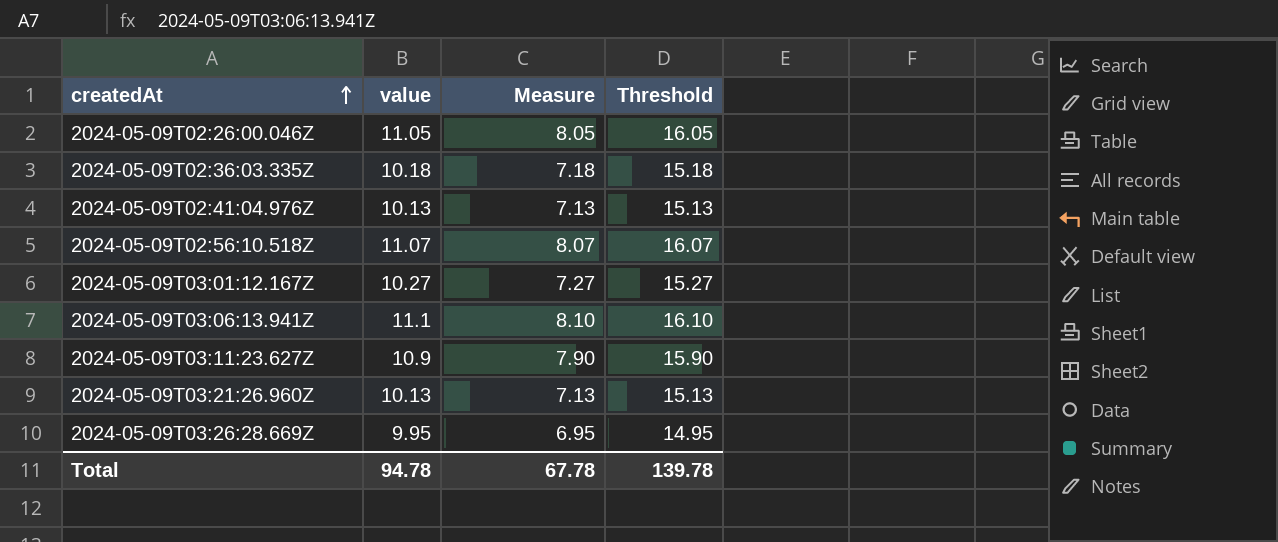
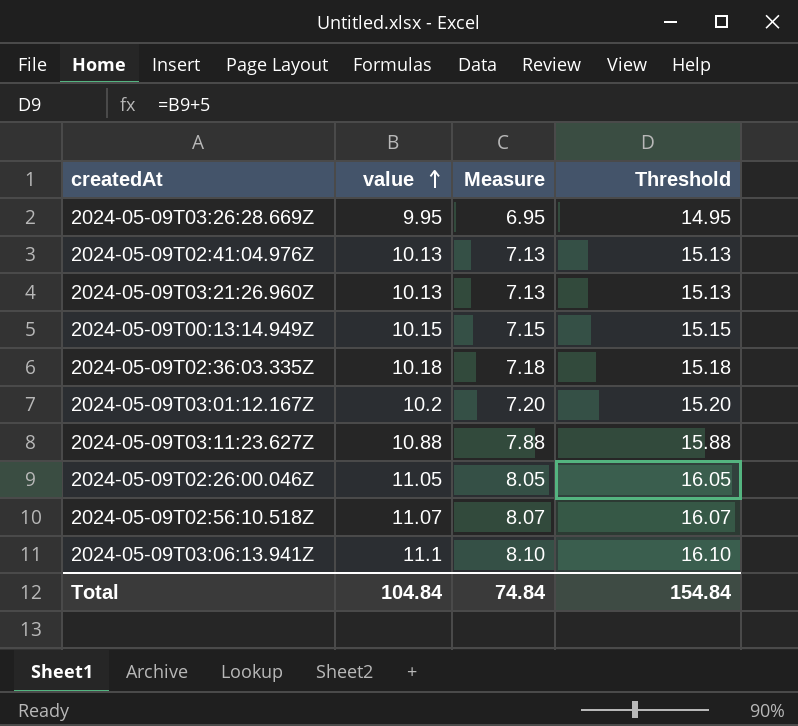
row order: createdAt ascending -> value ascending
row 2024-05-09T00:13:14.949Z: none -> 10.15 | 7.15 | 15.15
2024-05-09T03:01:12.167Z | value: 10.27 -> 10.2
2024-05-09T03:01:12.167Z | Measure: 7.27 -> 7.20
2024-05-09T03:01:12.167Z | Threshold: 15.27 -> 15.20
2024-05-09T03:11:23.627Z | value: 10.9 -> 10.88
2024-05-09T03:11:23.627Z | Measure: 7.90 -> 7.88
2024-05-09T03:11:23.627Z | Threshold: 15.90 -> 15.88
Total | value: 94.78 -> 104.84
Total | Measure: 67.78 -> 74.84
Total | Threshold: 139.78 -> 154.84

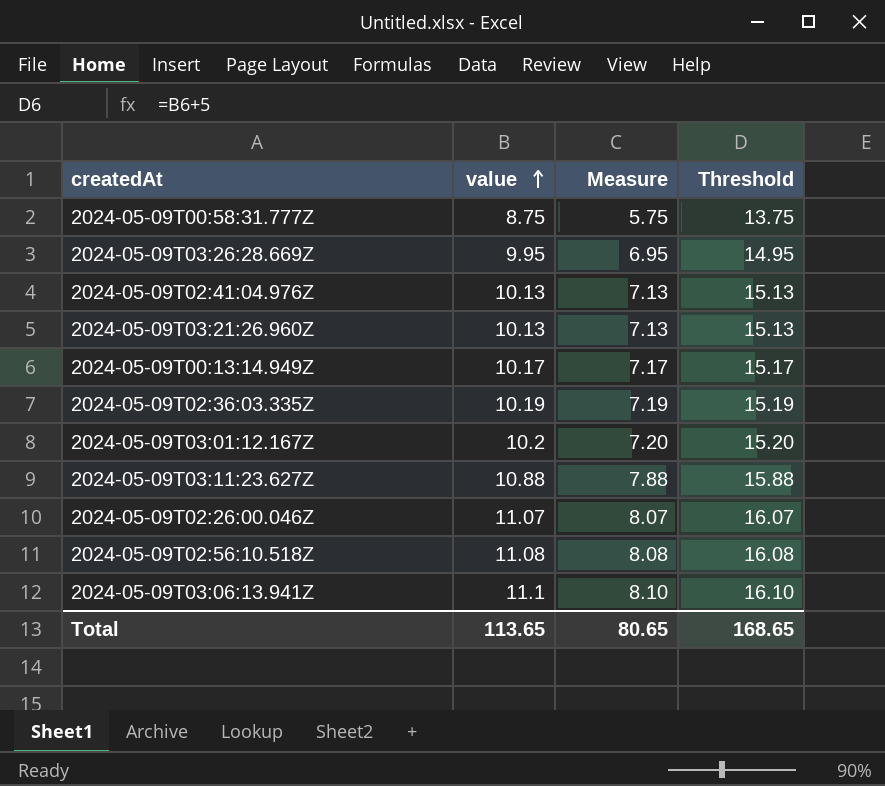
row 2024-05-09T00:58:31.777Z: none -> 8.75 | 5.75 | 13.75
2024-05-09T00:13:14.949Z | value: 10.15 -> 10.17
2024-05-09T00:13:14.949Z | Measure: 7.15 -> 7.17
2024-05-09T00:13:14.949Z | Threshold: 15.15 -> 15.17
2024-05-09T02:36:03.335Z | value: 10.18 -> 10.19
2024-05-09T02:36:03.335Z | Measure: 7.18 -> 7.19
2024-05-09T02:36:03.335Z | Threshold: 15.18 -> 15.19
2024-05-09T02:26:00.046Z | value: 11.05 -> 11.07
2024-05-09T02:26:00.046Z | Measure: 8.05 -> 8.07
2024-05-09T02:26:00.046Z | Threshold: 16.05 -> 16.07
2024-05-09T02:56:10.518Z | value: 11.07 -> 11.08
2024-05-09T02:56:10.518Z | Measure: 8.07 -> 8.08
2024-05-09T02:56:10.518Z | Threshold: 16.07 -> 16.08
Total | value: 104.84 -> 113.65
Total | Measure: 74.84 -> 80.65
Total | Threshold: 154.84 -> 168.65

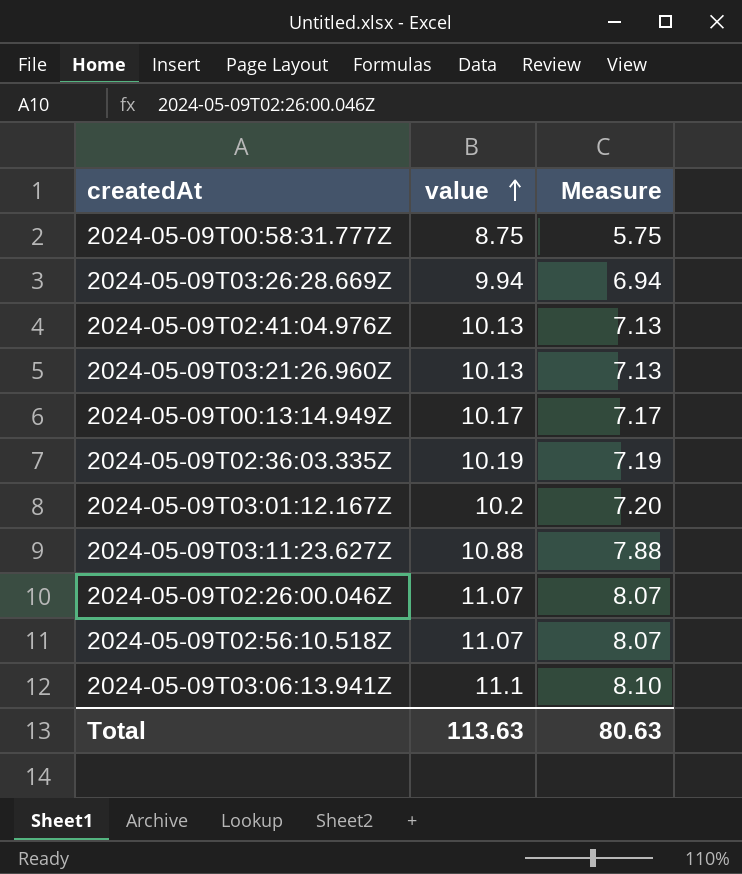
column Threshold | formula: [value] + 5 -> none
2024-05-09T03:26:28.669Z | value: 9.95 -> 9.94
2024-05-09T03:26:28.669Z | Measure: 6.95 -> 6.94
2024-05-09T02:56:10.518Z | value: 11.08 -> 11.07
2024-05-09T02:56:10.518Z | Measure: 8.08 -> 8.07
Total | value: 113.65 -> 113.63
Total | Measure: 80.65 -> 80.63

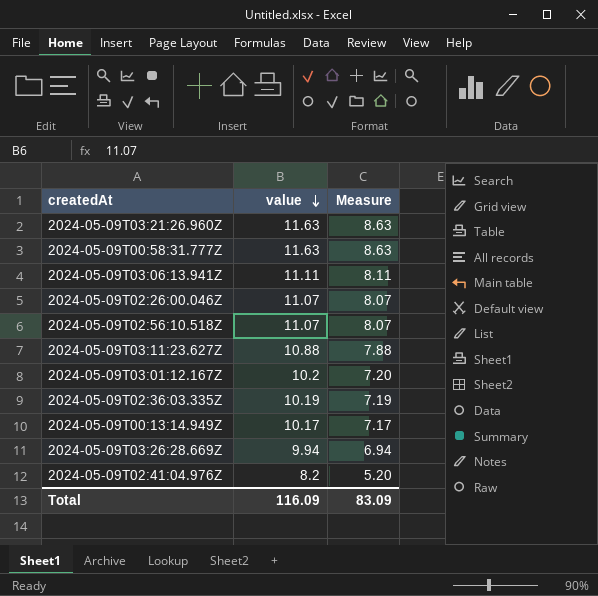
row order: value ascending -> value descending
2024-05-09T03:21:26.960Z | value: 10.13 -> 11.63
2024-05-09T03:21:26.960Z | Measure: 7.13 -> 8.63
2024-05-09T00:58:31.777Z | value: 8.75 -> 11.63
2024-05-09T00:58:31.777Z | Measure: 5.75 -> 8.63
2024-05-09T03:06:13.941Z | value: 11.1 -> 11.11
2024-05-09T03:06:13.941Z | Measure: 8.10 -> 8.11
2024-05-09T02:41:04.976Z | value: 10.13 -> 8.2
2024-05-09T02:41:04.976Z | Measure: 7.13 -> 5.20
Total | value: 113.63 -> 116.09
Total | Measure: 80.63 -> 83.09

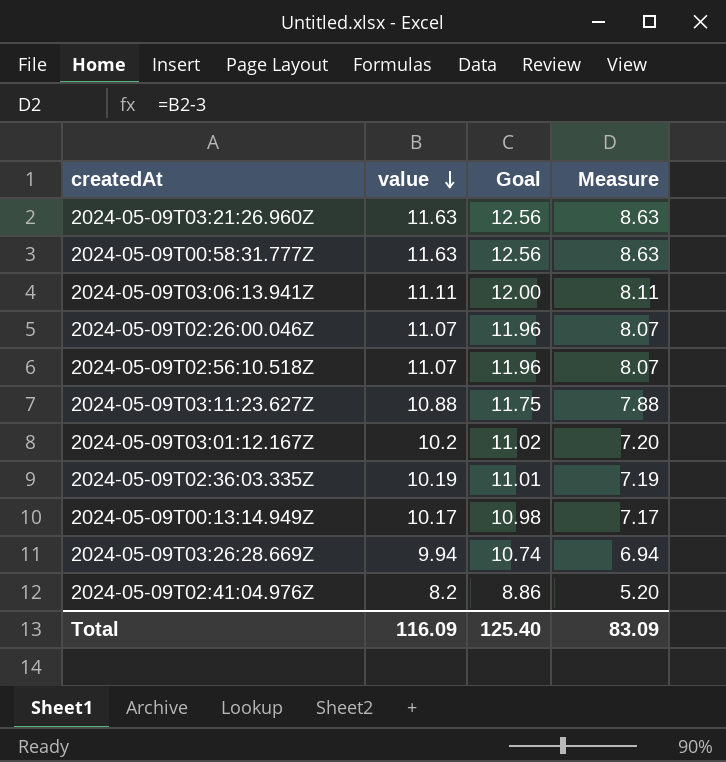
column Goal | formula: none -> [value] * 1.08

